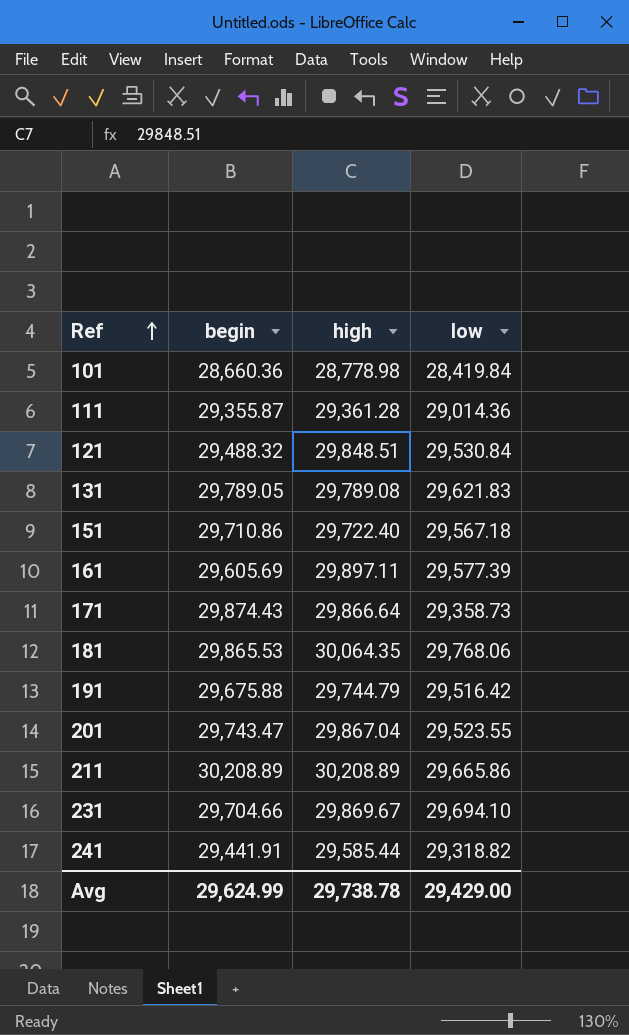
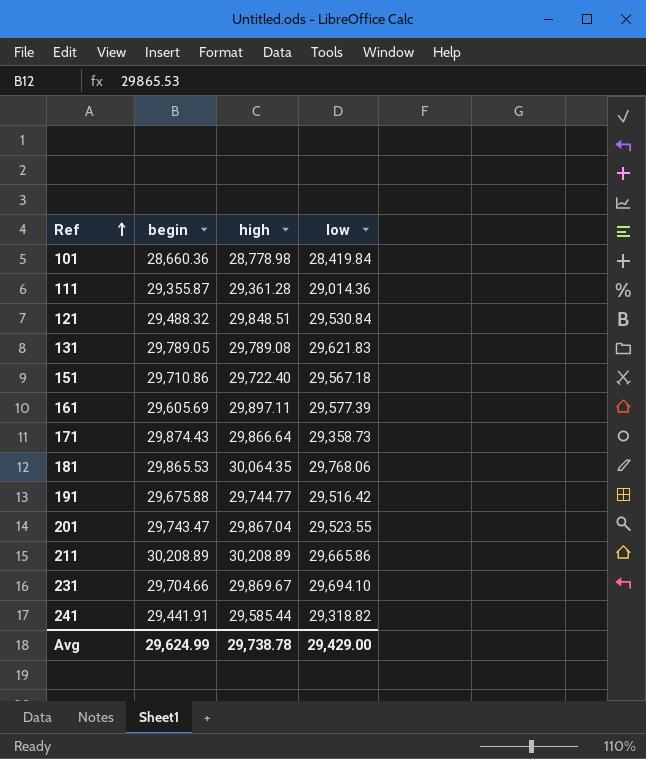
191 | high: 29,744.79 -> 29,744.77

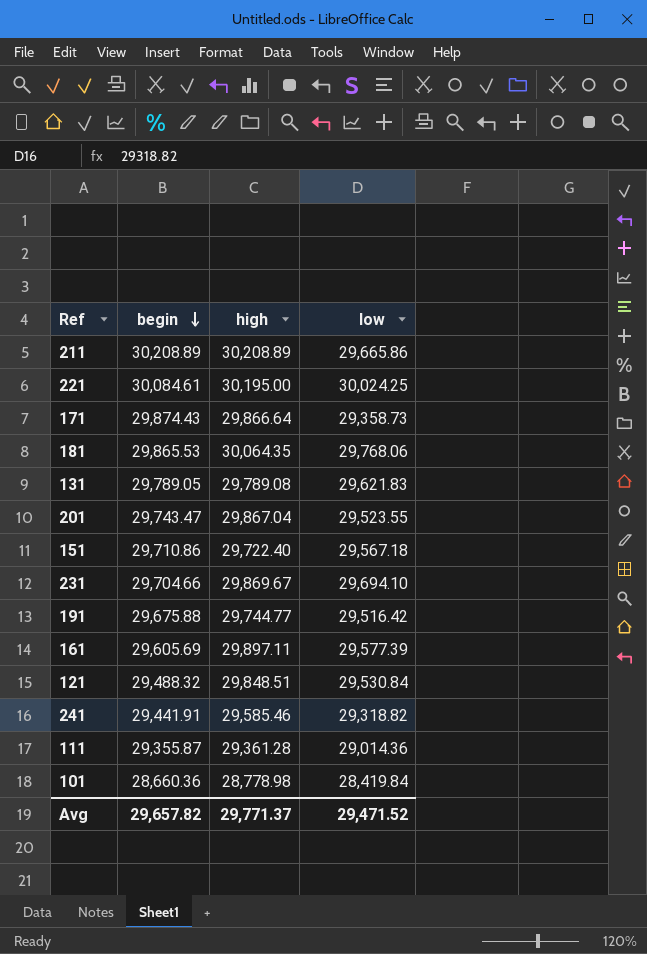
row order: Ref ascending -> begin descending
row 221: none -> 30,084.61 | 30,195.00 | 30,024.25
241 | high: 29,585.44 -> 29,585.46
Avg | begin: 29,624.99 -> 29,657.82
Avg | high: 29,738.78 -> 29,771.37
Avg | low: 29,429.00 -> 29,471.52

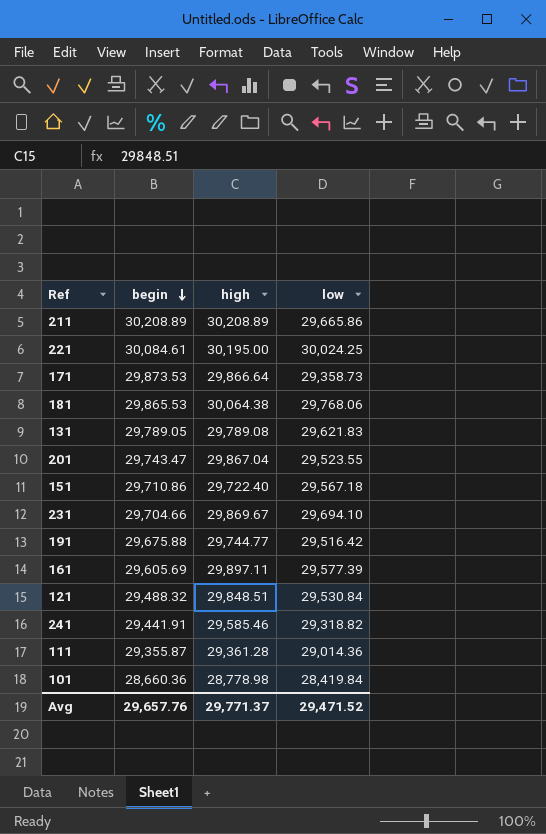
171 | begin: 29,874.43 -> 29,873.53
181 | high: 30,064.35 -> 30,064.38
Avg | begin: 29,657.82 -> 29,657.76

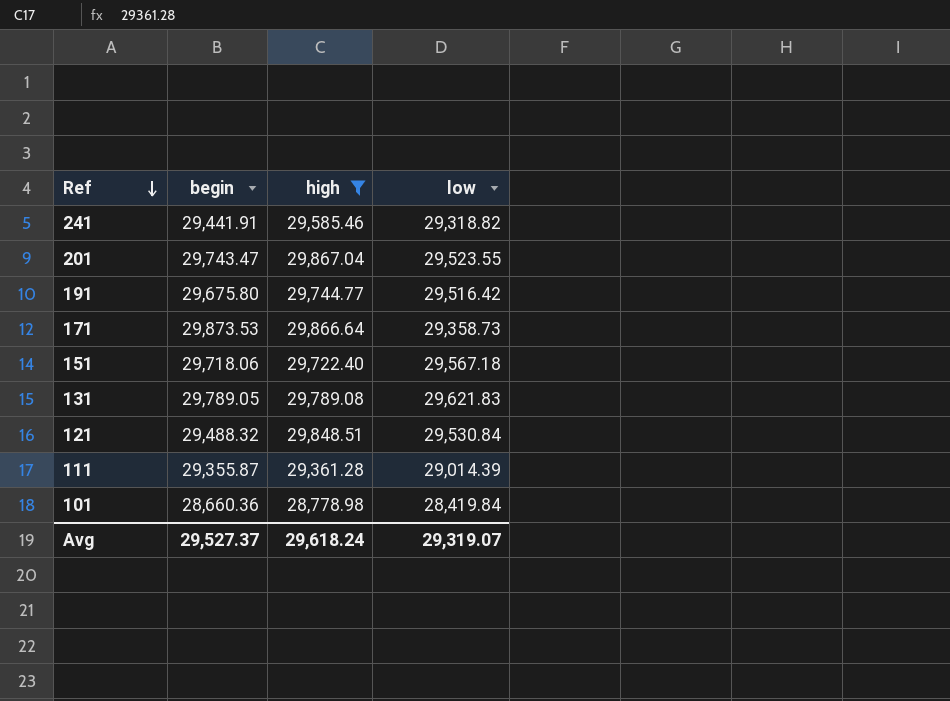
filter: none -> high <= 29,867.04
row order: begin descending -> Ref descending
191 | begin: 29,675.88 -> 29,675.80
151 | begin: 29,710.86 -> 29,718.06
111 | low: 29,014.36 -> 29,014.39
Avg | begin: 29,657.76 -> 29,527.37
Avg | high: 29,771.37 -> 29,618.24
Avg | low: 29,471.52 -> 29,319.07

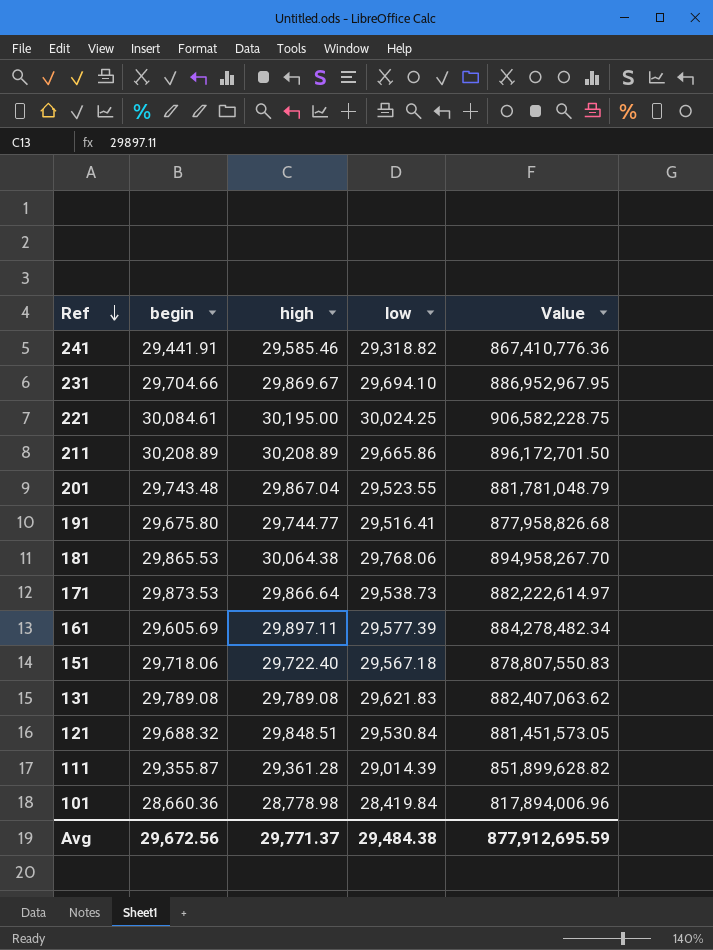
filter: high <= 29,867.04 -> none
column Value | formula: none -> [high] * [low]
201 | begin: 29,743.47 -> 29,743.48
191 | low: 29,516.42 -> 29,516.41
171 | low: 29,358.73 -> 29,538.73
131 | begin: 29,789.05 -> 29,789.08
121 | begin: 29,488.32 -> 29,688.32
Avg | begin: 29,527.37 -> 29,672.56
Avg | high: 29,618.24 -> 29,771.37
Avg | low: 29,319.07 -> 29,484.38

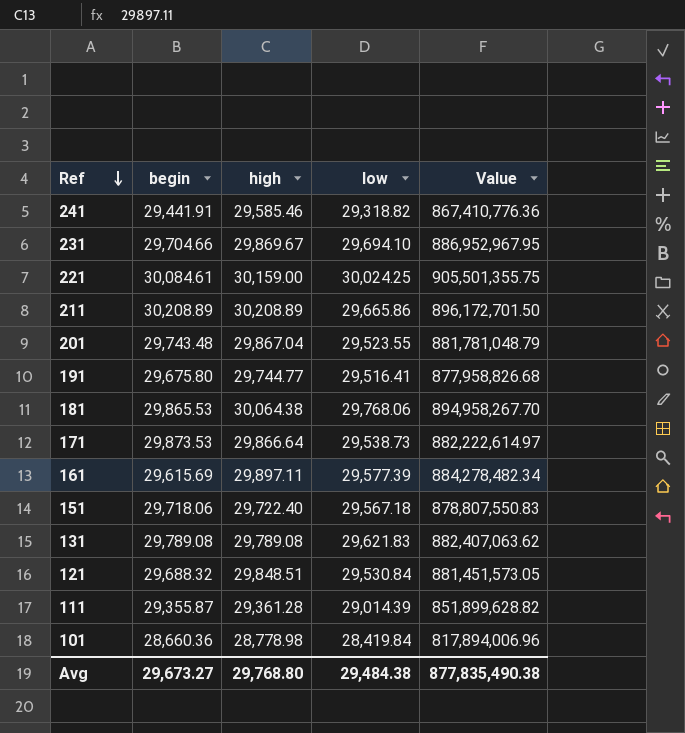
221 | high: 30,195.00 -> 30,159.00
221 | Value: 906,582,228.75 -> 905,501,355.75
161 | begin: 29,605.69 -> 29,615.69
Avg | begin: 29,672.56 -> 29,673.27
Avg | high: 29,771.37 -> 29,768.80
Avg | Value: 877,912,695.59 -> 877,835,490.38

